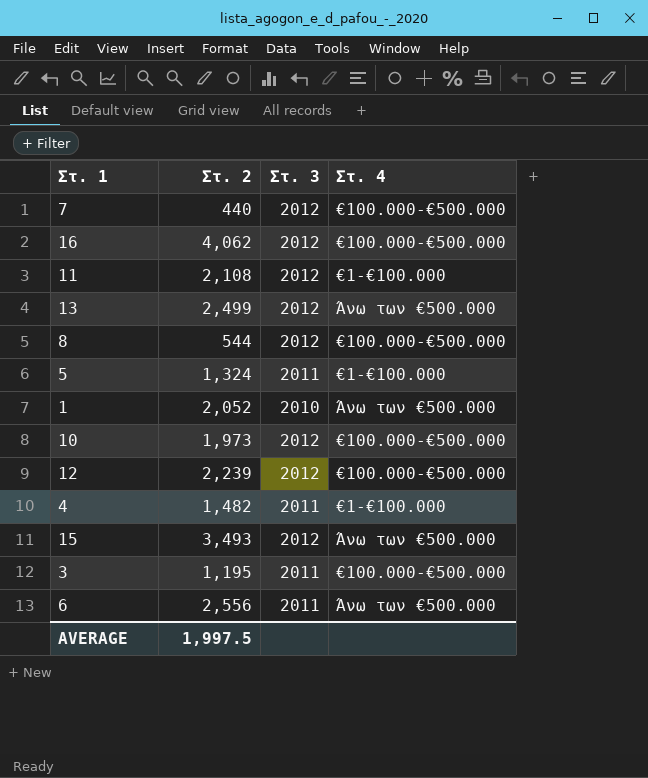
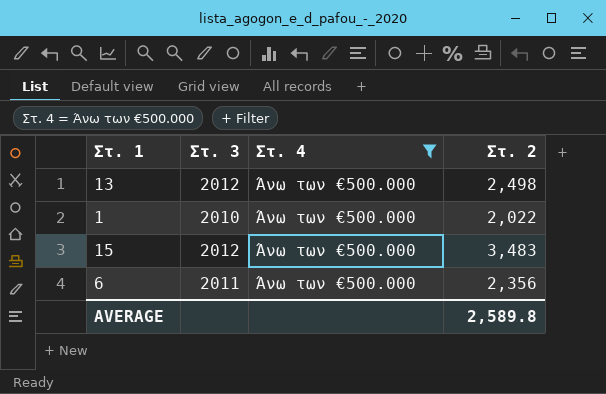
filter: none -> Στ. 4 = Άνω των €500.000
column Στ. 2 | position: 2 -> 4
13 | Στ. 2: 2,499 -> 2,498
1 | Στ. 2: 2,052 -> 2,022
15 | Στ. 2: 3,493 -> 3,483
6 | Στ. 2: 2,556 -> 2,356
AVERAGE | Στ. 2: 1,997.5 -> 2,589.8

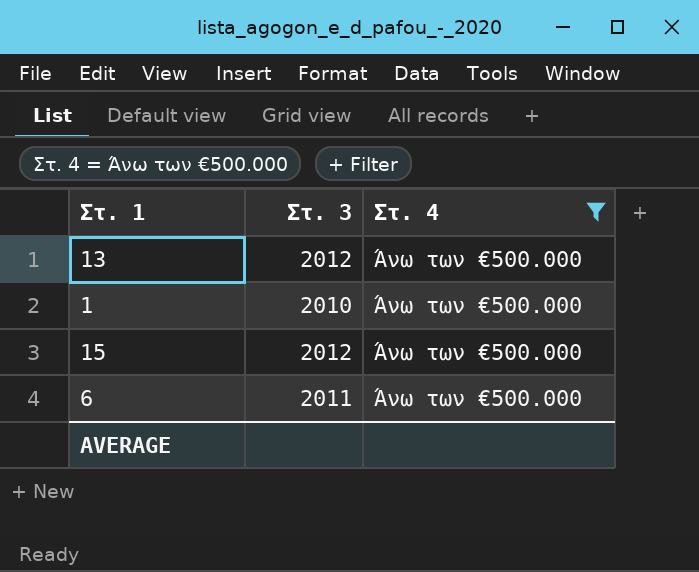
column Στ. 2 | position: 4 -> none

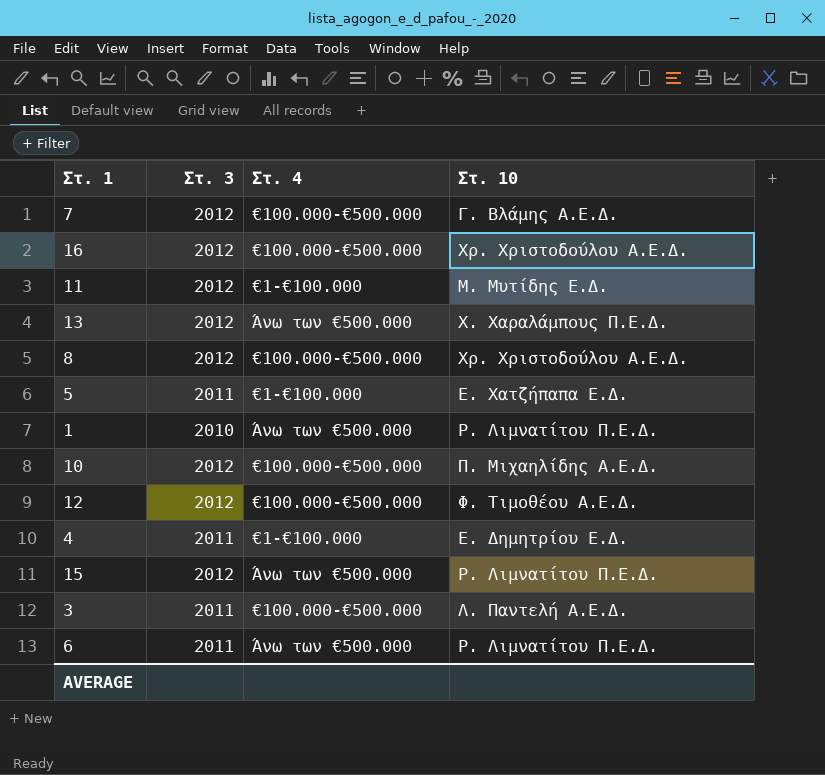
filter: Στ. 4 = Άνω των €500.000 -> none
column Στ. 10 | position: none -> 4

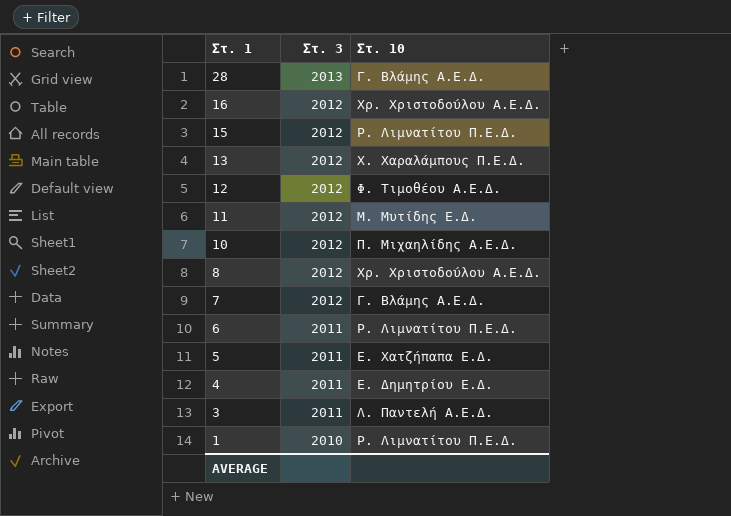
row order: none -> Στ. 1 descending
column Στ. 4 | position: 3 -> none
row 28: none -> 2013 | Γ. Βλάμης Α.Ε.Δ.

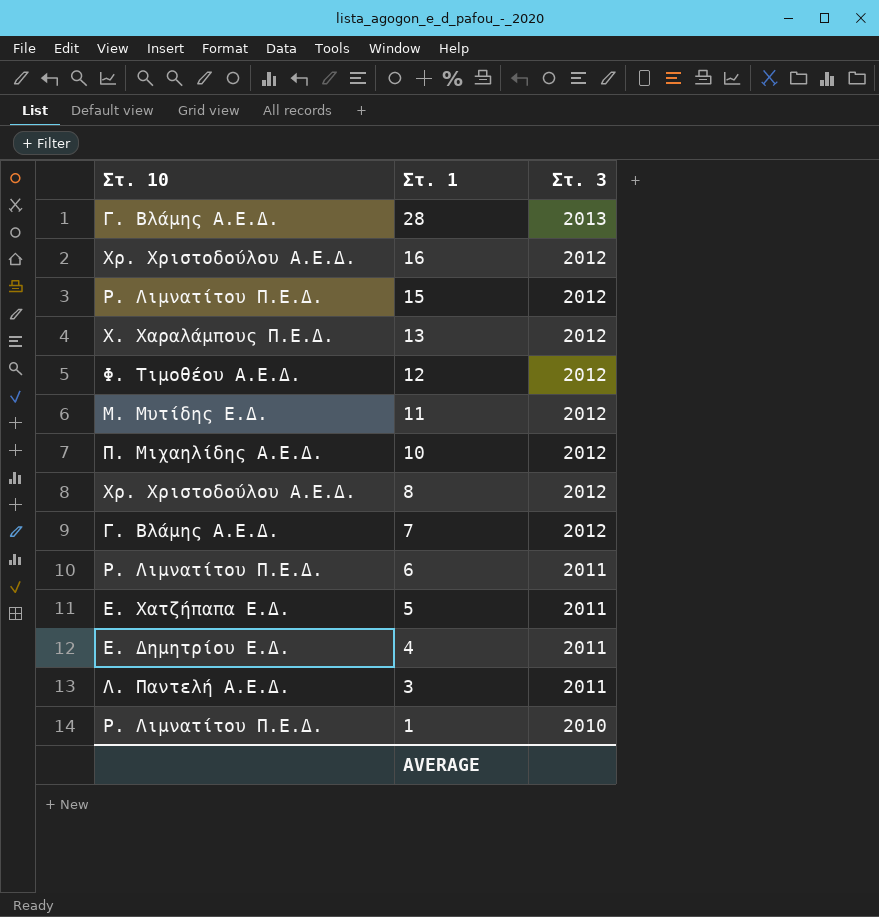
column Στ. 10 | position: 3 -> 1

